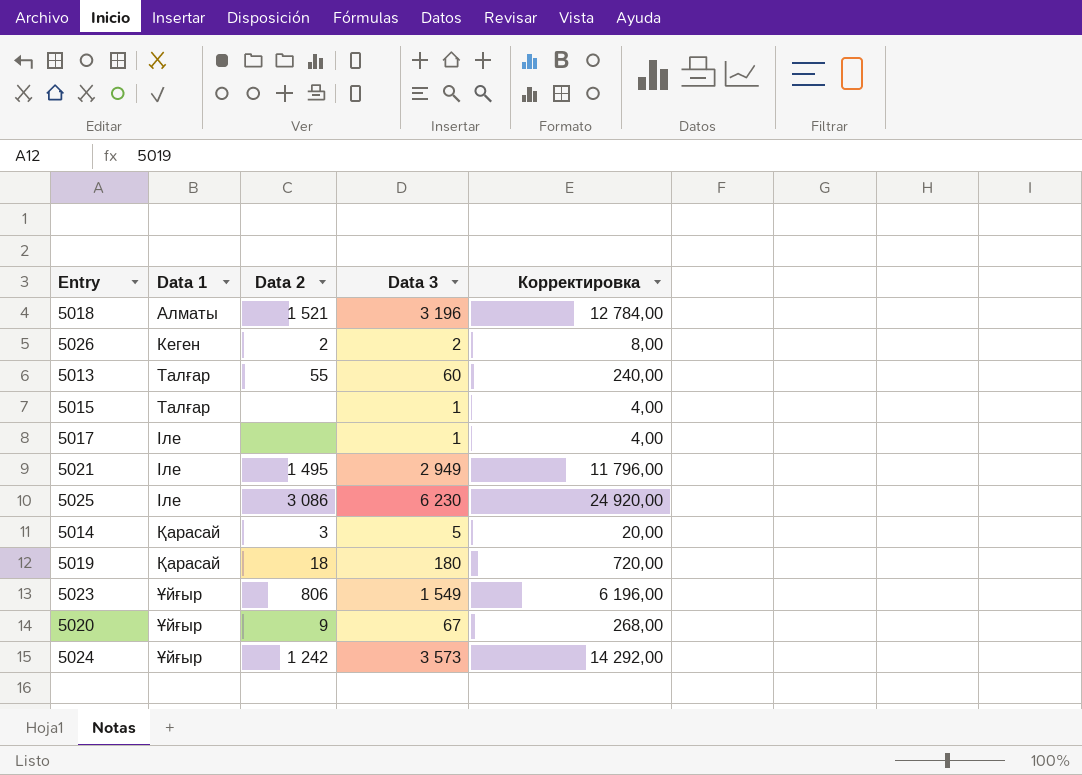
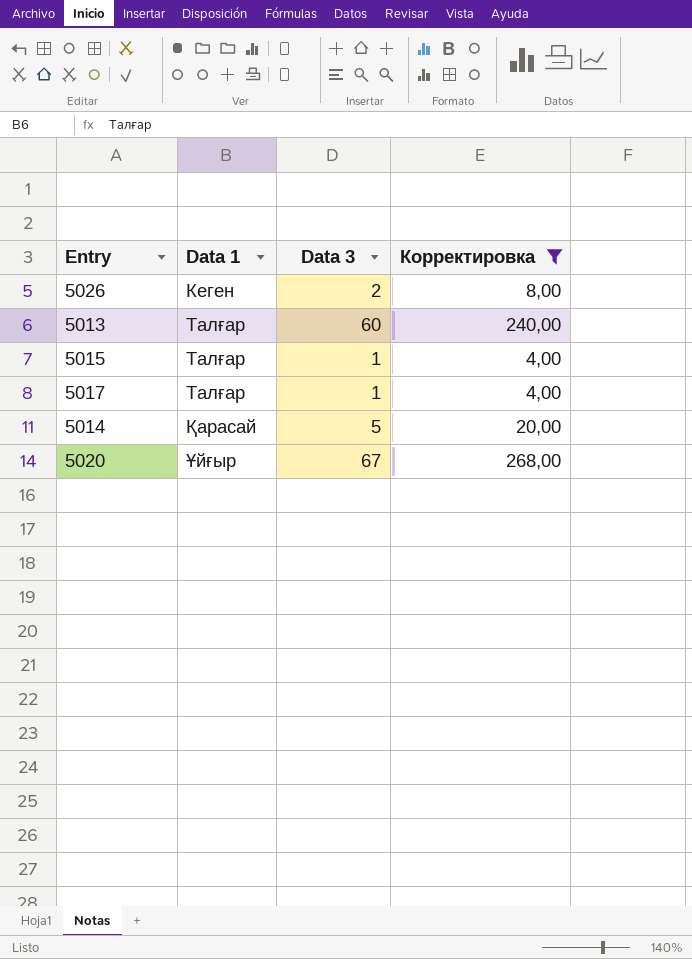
filter: none -> Корректировка <= 268,00
column Data 2 | position: 3 -> none
5017 | Data 1: Іле -> Талғар

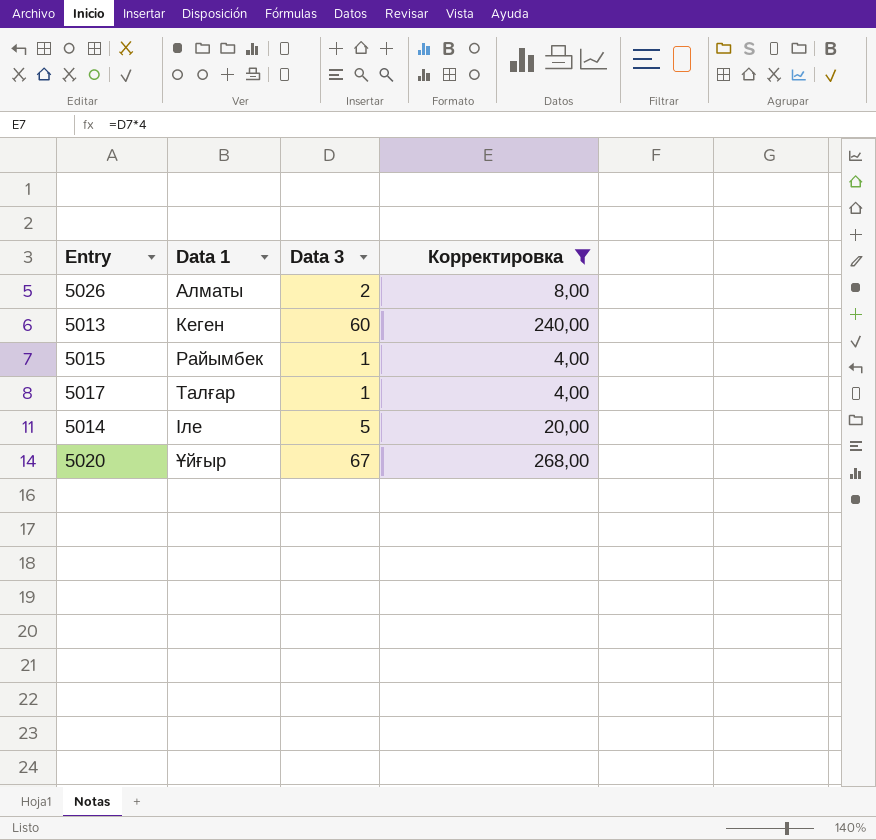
5026 | Data 1: Кеген -> Алматы
5013 | Data 1: Талғар -> Кеген
5015 | Data 1: Талғар -> Райымбек
5014 | Data 1: Қарасай -> Іле

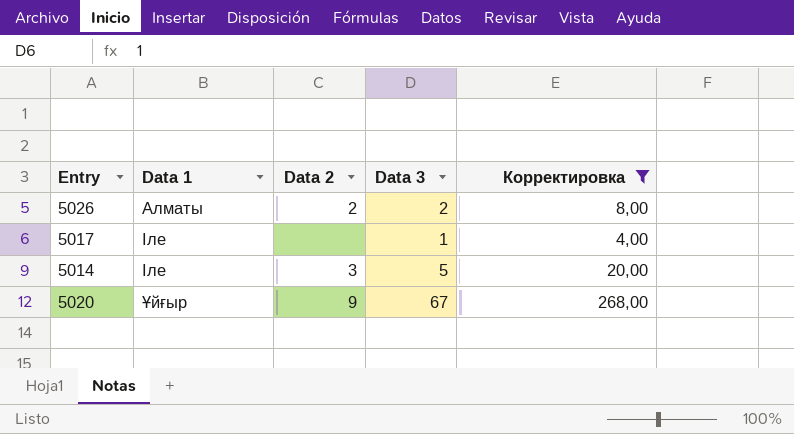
column Data 2 | position: none -> 3
row 5013: Кеген | 60 | 240,00 -> none
row 5015: Райымбек | 1 | 4,00 -> none
5017 | Data 1: Талғар -> Іле

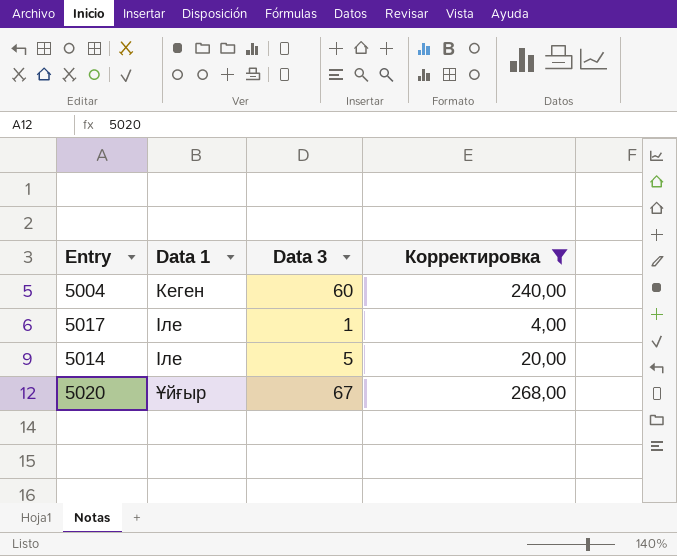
column Data 2 | position: 3 -> none
row 5026: Алматы | 2 | 2 | 8,00 -> none
row 5004: none -> Кеген | 60 | 240,00

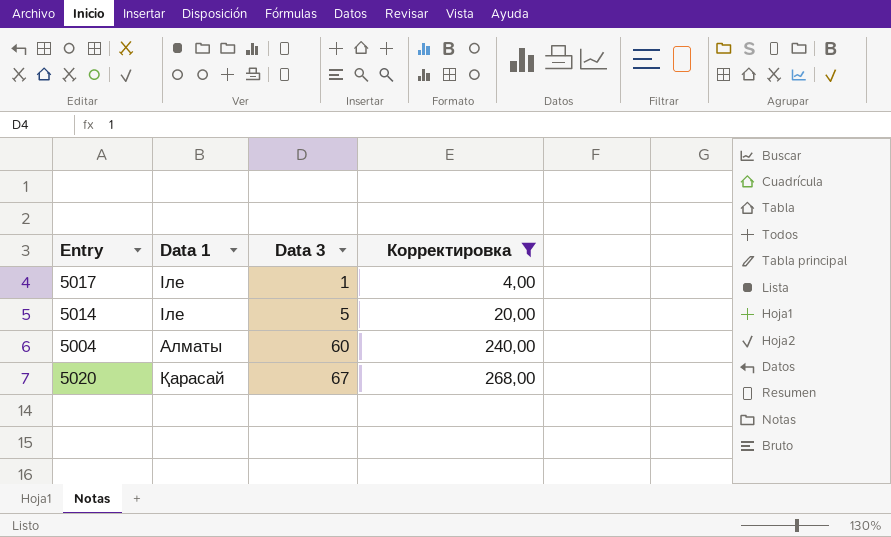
row order: Data 1 ascending -> Data 3 ascending
5004 | Data 1: Кеген -> Алматы
5020 | Data 1: Ұйғыр -> Қарасай

